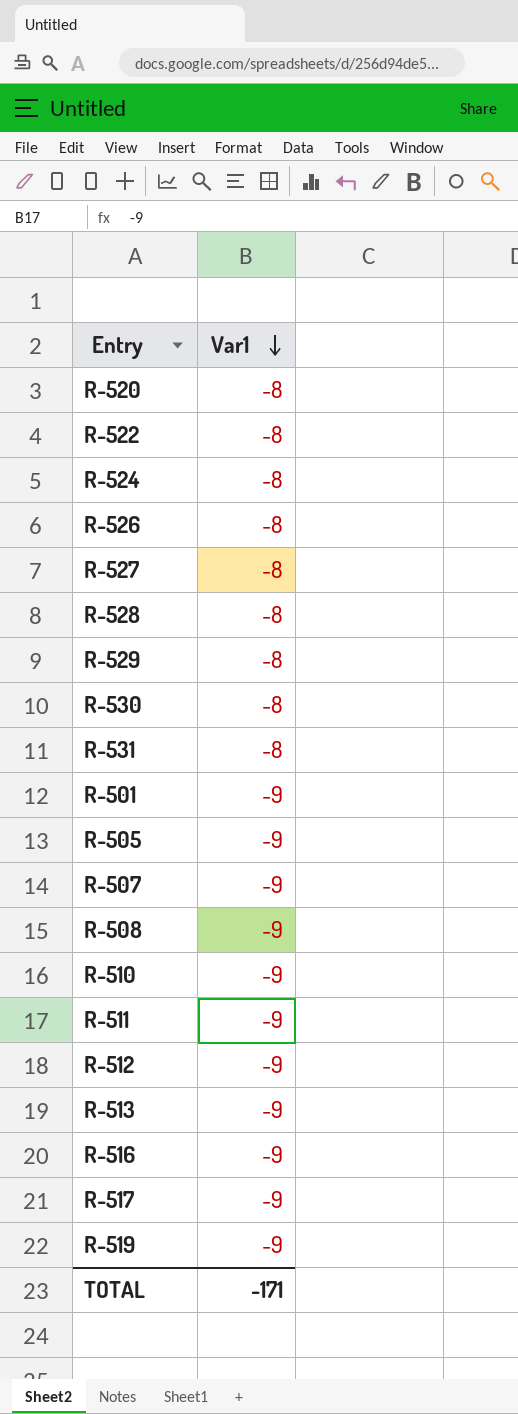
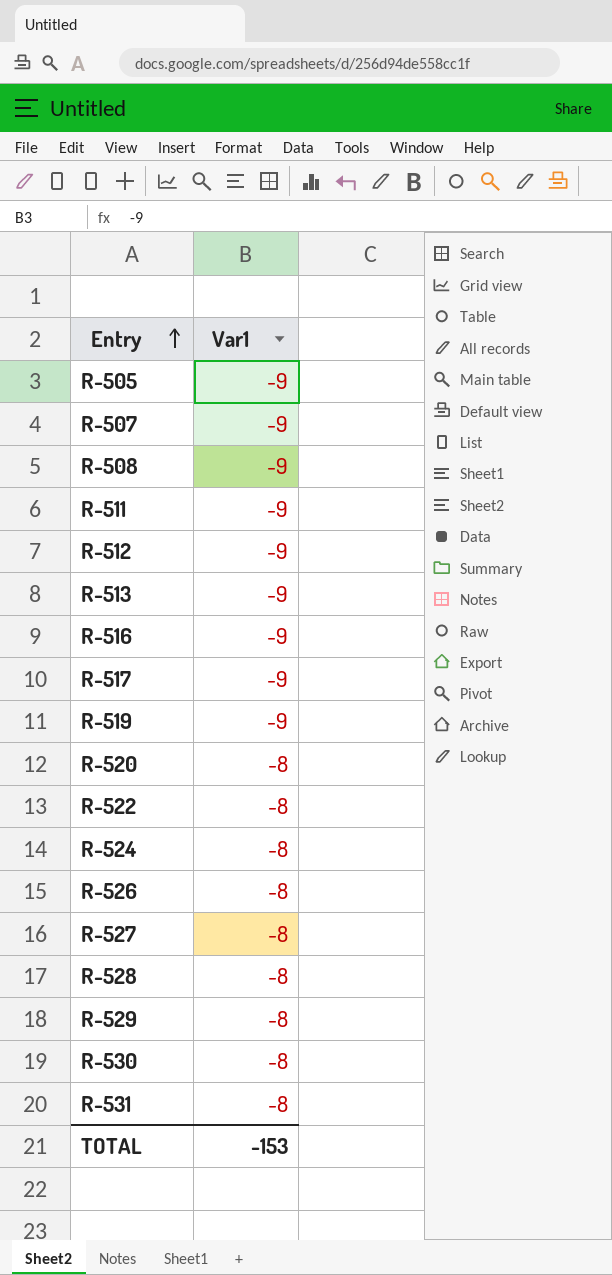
row order: Var1 descending -> Entry ascending
row R-501: -9 -> none
row R-510: -9 -> none
TOTAL | Var1: -171 -> -153

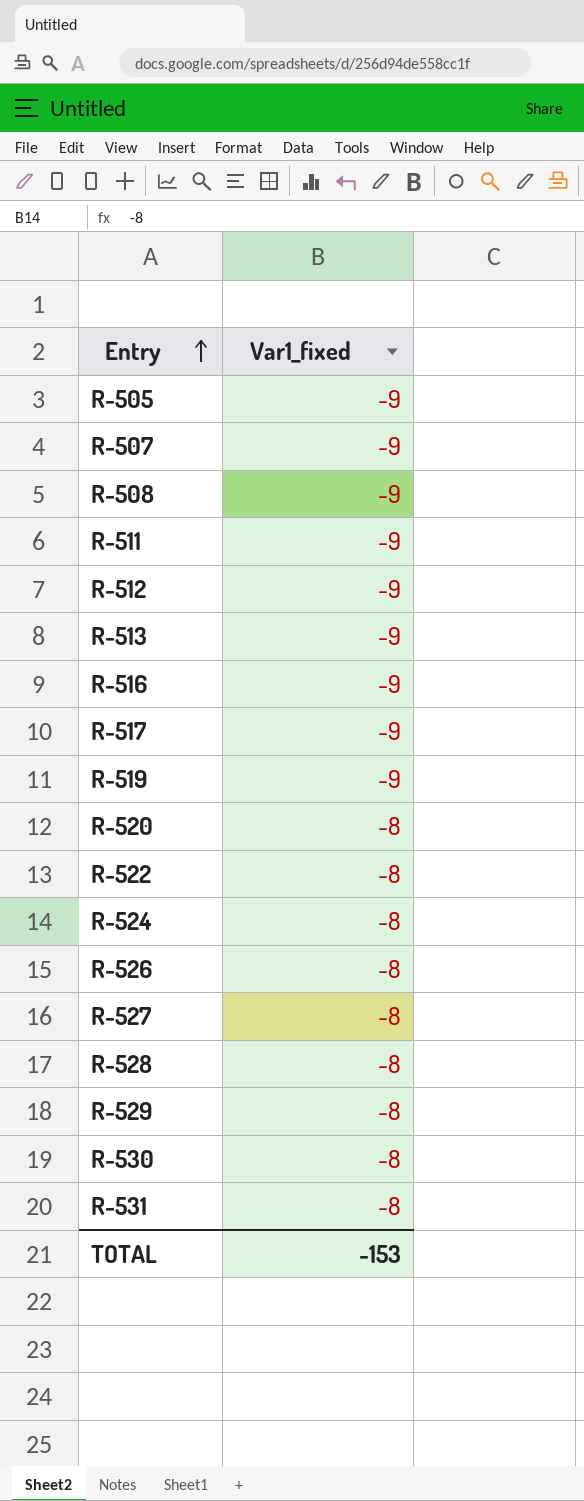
column name: Var1 -> Var1_fixed

